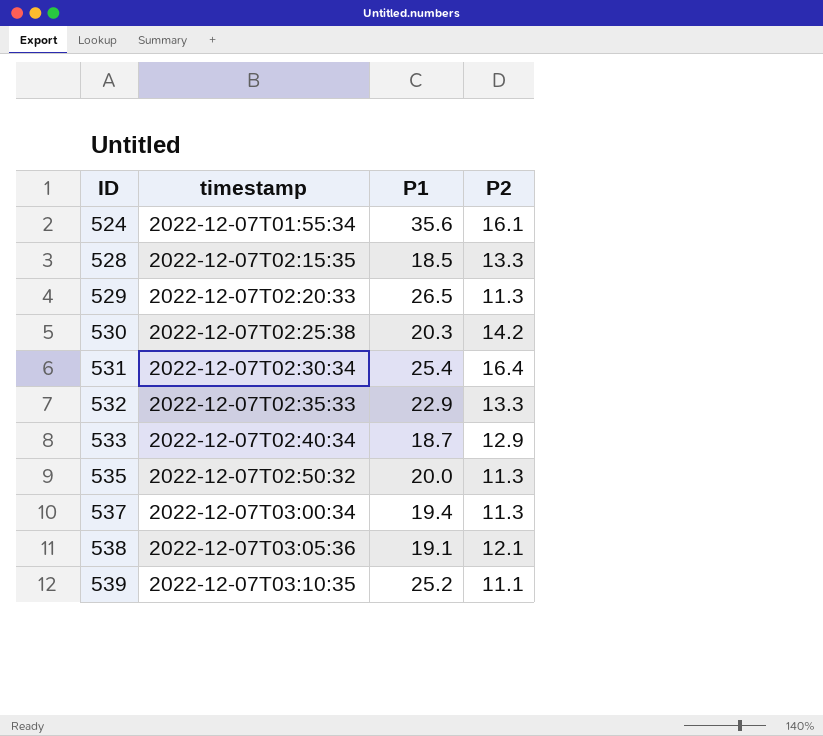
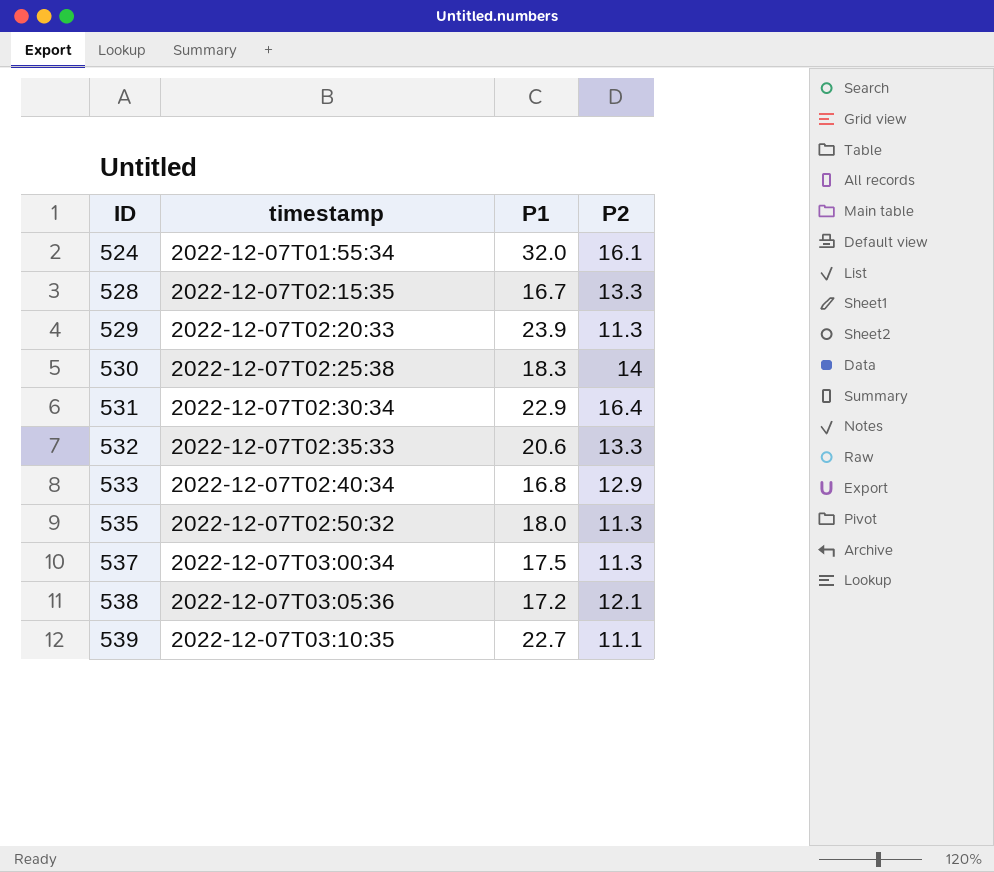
524 | P1: 35.6 -> 32.0
528 | P1: 18.5 -> 16.7
529 | P1: 26.5 -> 23.9
530 | P1: 20.3 -> 18.3
530 | P2: 14.2 -> 14
531 | P1: 25.4 -> 22.9
532 | P1: 22.9 -> 20.6
533 | P1: 18.7 -> 16.8
535 | P1: 20.0 -> 18.0
537 | P1: 19.4 -> 17.5
538 | P1: 19.1 -> 17.2
539 | P1: 25.2 -> 22.7

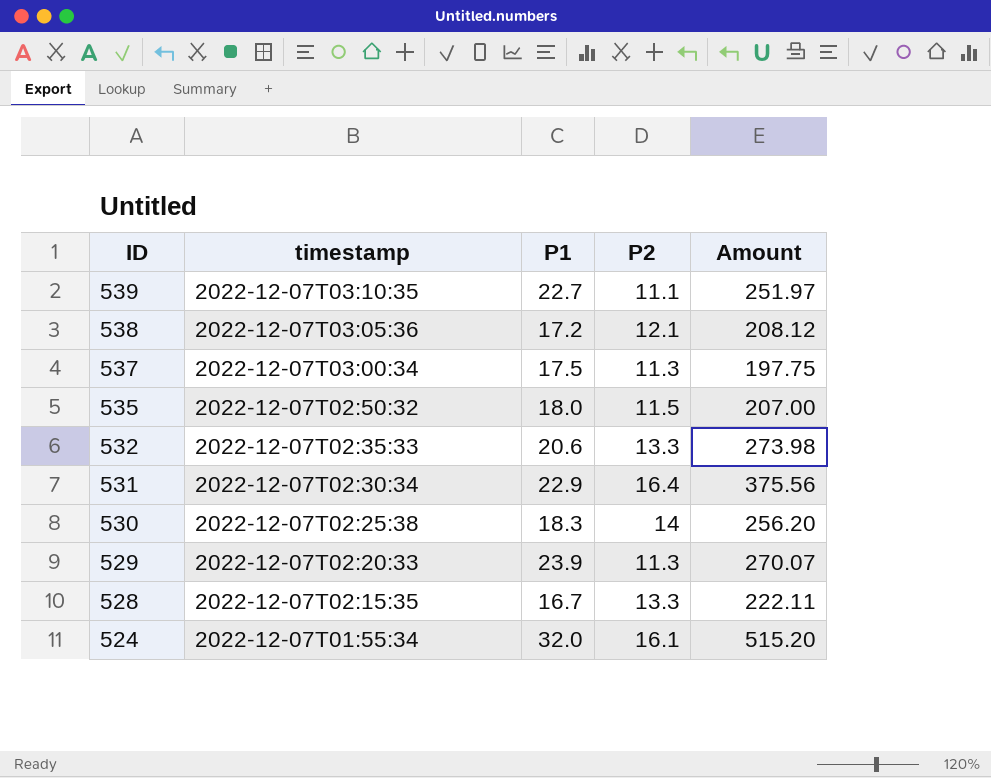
row order: ID ascending -> ID descending
column Amount | formula: none -> [P1] * [P2]
row 533: 2022-12-07T02:40:34 | 16.8 | 12.9 -> none
535 | P2: 11.3 -> 11.5

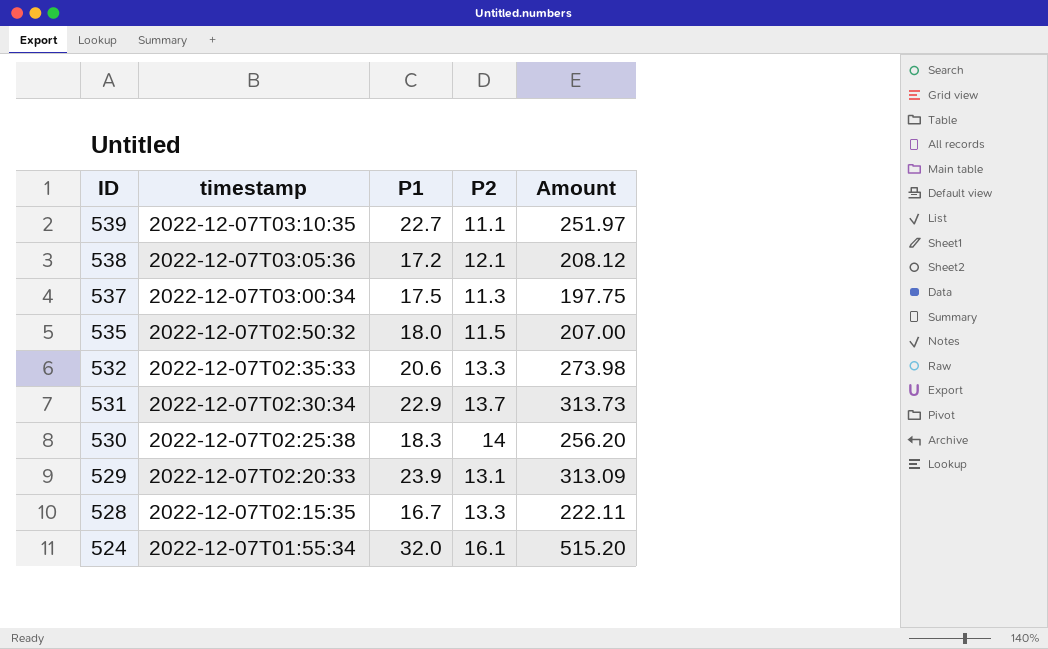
531 | P2: 16.4 -> 13.7
531 | Amount: 375.56 -> 313.73
529 | P2: 11.3 -> 13.1
529 | Amount: 270.07 -> 313.09

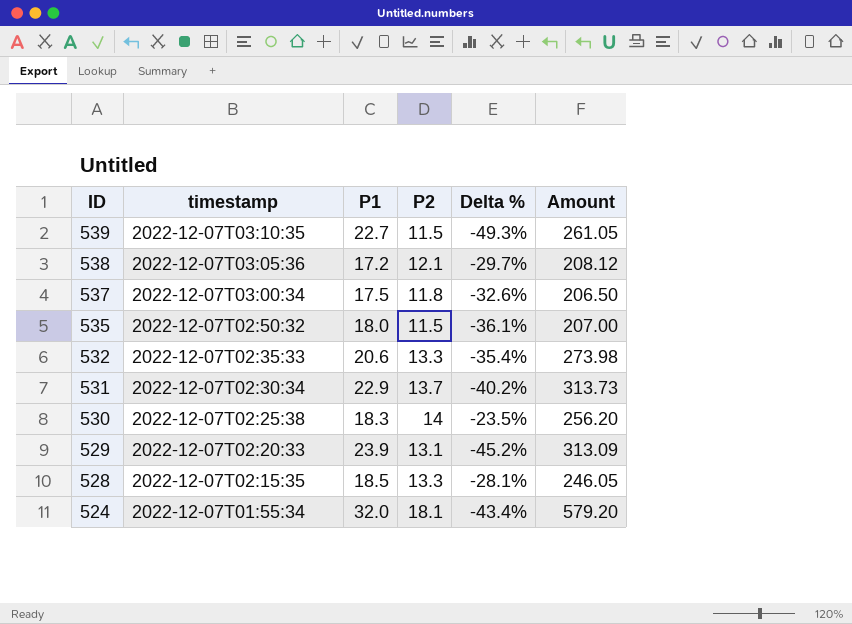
column Delta % | formula: none -> ([P2] - [P1]) / [P1]
539 | P2: 11.1 -> 11.5
539 | Amount: 251.97 -> 261.05
537 | P2: 11.3 -> 11.8
537 | Amount: 197.75 -> 206.50
528 | P1: 16.7 -> 18.5
528 | Amount: 222.11 -> 246.05
524 | P2: 16.1 -> 18.1
524 | Amount: 515.20 -> 579.20

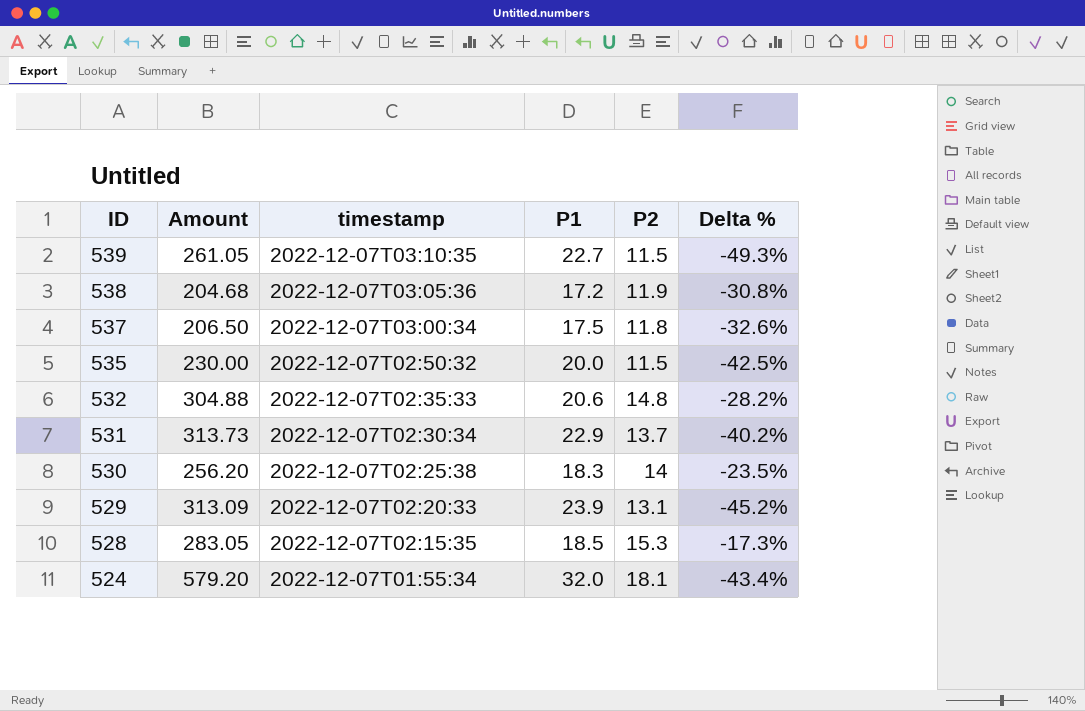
column Amount | position: 6 -> 2
538 | Amount: 208.12 -> 204.68
538 | P2: 12.1 -> 11.9
538 | Delta %: -29.7% -> -30.8%
535 | Amount: 207.00 -> 230.00
535 | P1: 18.0 -> 20.0
535 | Delta %: -36.1% -> -42.5%
532 | Amount: 273.98 -> 304.88
532 | P2: 13.3 -> 14.8
532 | Delta %: -35.4% -> -28.2%
528 | Amount: 246.05 -> 283.05
528 | P2: 13.3 -> 15.3
528 | Delta %: -28.1% -> -17.3%

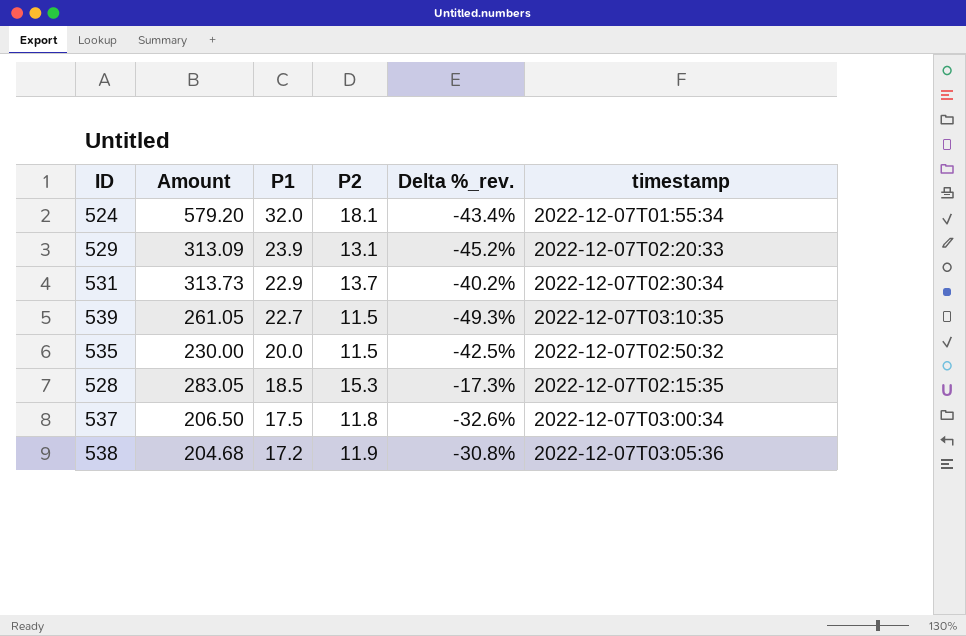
row order: ID descending -> P1 descending
column name: Delta % -> Delta %_rev.
column timestamp | position: 3 -> 6
row 532: 304.88 | 2022-12-07T02:35:33 | 20.6 | 14.8 | -28.2% -> none
row 530: 256.20 | 2022-12-07T02:25:38 | 18.3 | 14 | -23.5% -> none

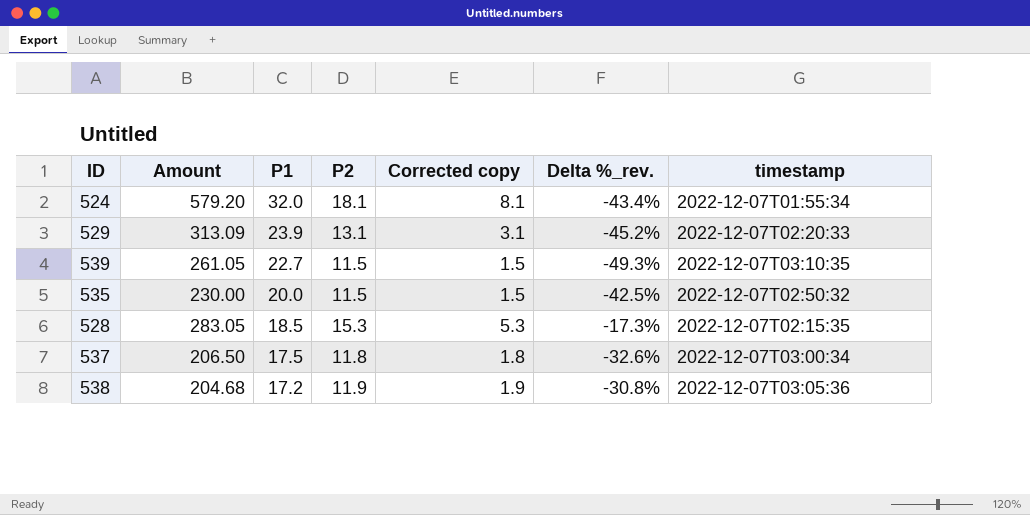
column Corrected copy | formula: none -> [P2] - 10
row 531: 313.73 | 22.9 | 13.7 | -40.2% | 2022-12-07T02:30:34 -> none

